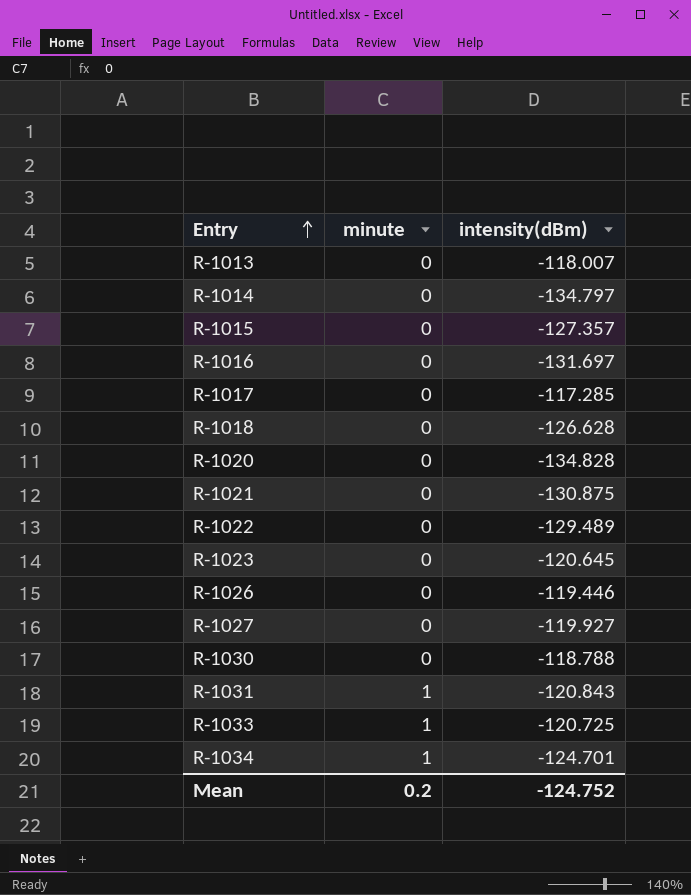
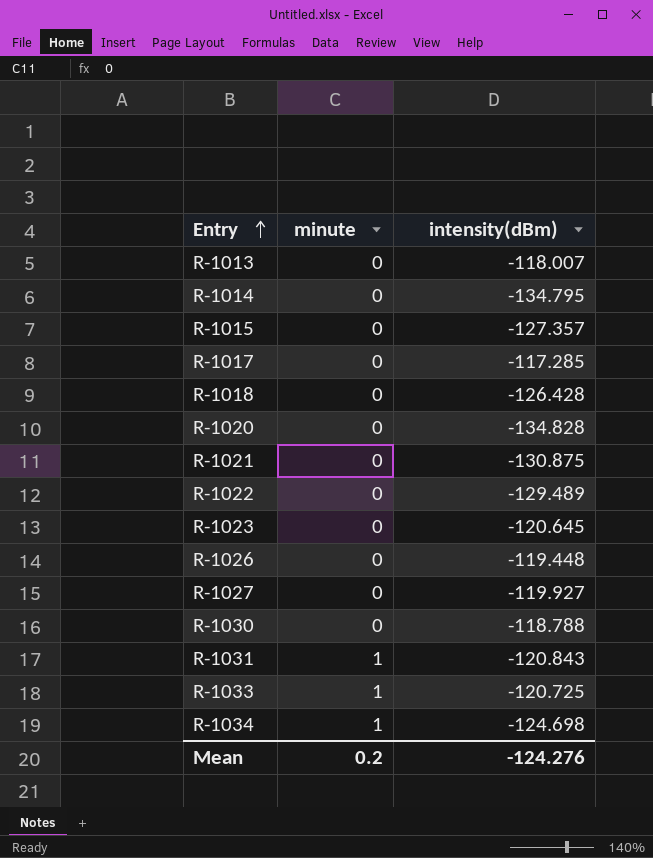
row R-1016: 0 | -131.697 -> none
R-1014 | intensity(dBm): -134.797 -> -134.795
R-1018 | intensity(dBm): -126.628 -> -126.428
R-1026 | intensity(dBm): -119.446 -> -119.448
R-1034 | intensity(dBm): -124.701 -> -124.698
Mean | intensity(dBm): -124.752 -> -124.276

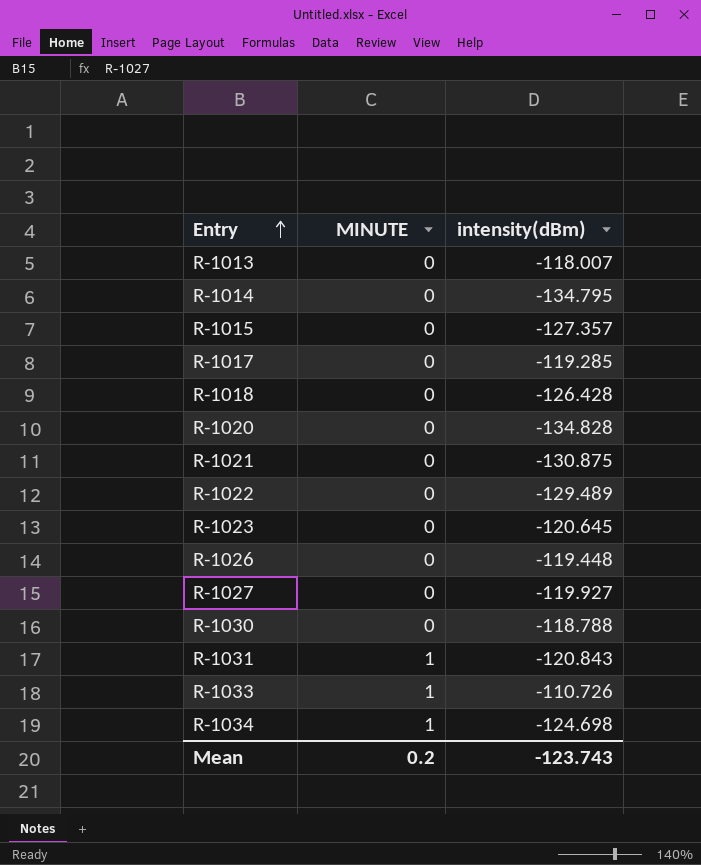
column name: minute -> MINUTE
R-1017 | intensity(dBm): -117.285 -> -119.285
R-1033 | intensity(dBm): -120.725 -> -110.726
Mean | intensity(dBm): -124.276 -> -123.743

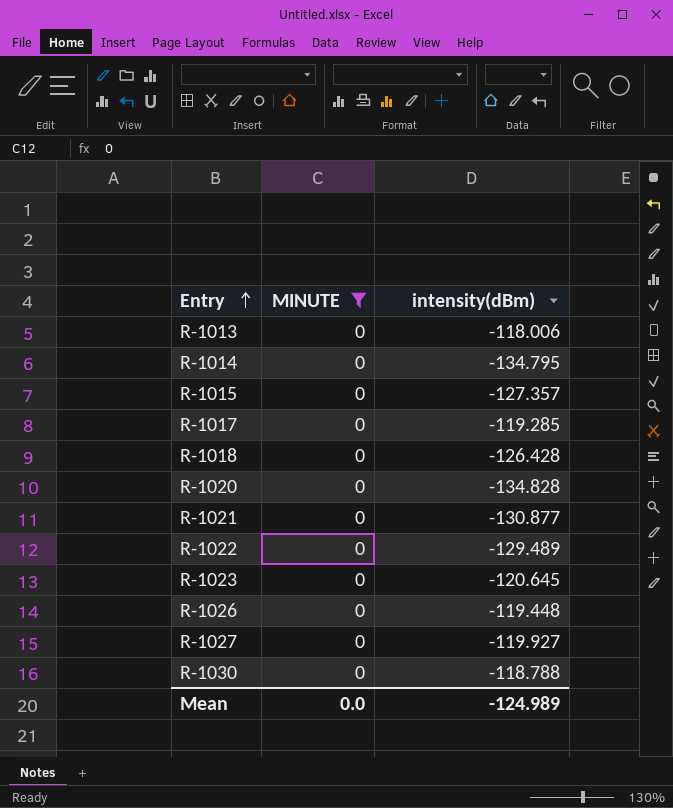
filter: none -> MINUTE = 0
R-1013 | intensity(dBm): -118.007 -> -118.006
R-1021 | intensity(dBm): -130.875 -> -130.877
Mean | MINUTE: 0.2 -> 0.0
Mean | intensity(dBm): -123.743 -> -124.989

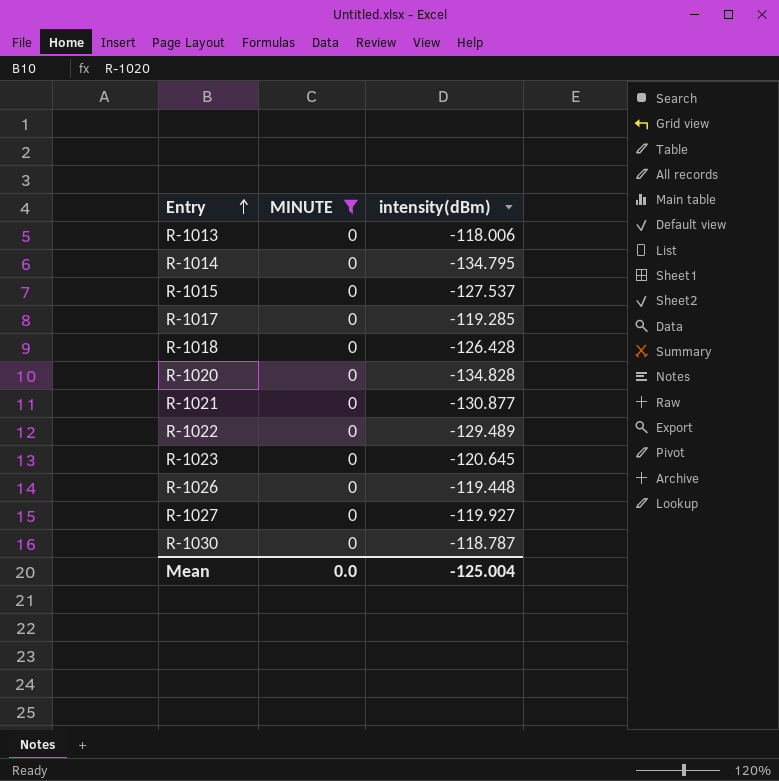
R-1015 | intensity(dBm): -127.357 -> -127.537
R-1030 | intensity(dBm): -118.788 -> -118.787
Mean | intensity(dBm): -124.989 -> -125.004

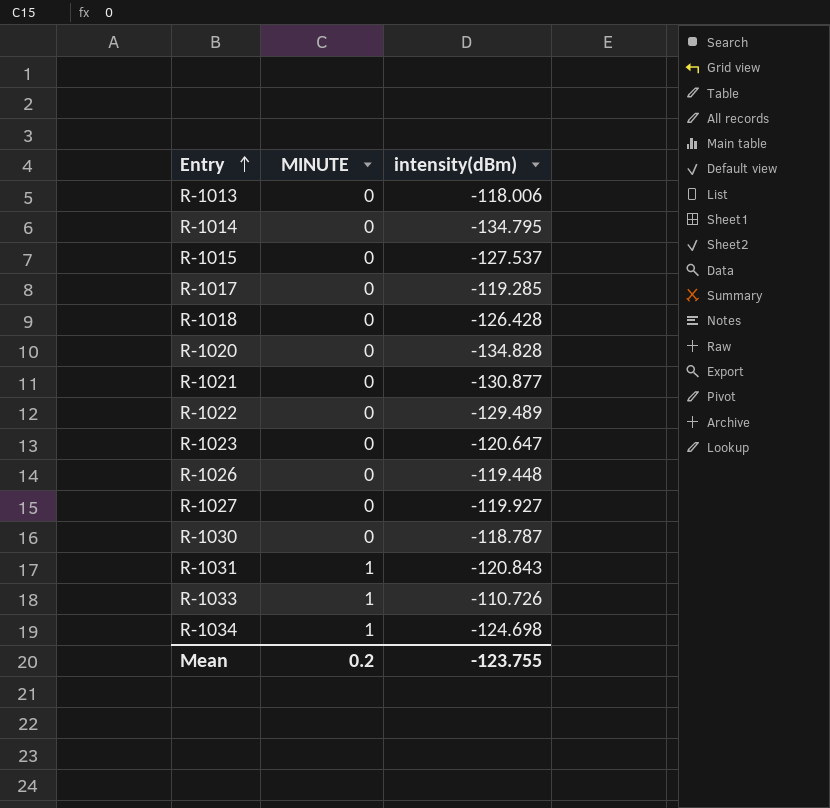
filter: MINUTE = 0 -> none
R-1023 | intensity(dBm): -120.645 -> -120.647
Mean | MINUTE: 0.0 -> 0.2
Mean | intensity(dBm): -125.004 -> -123.755

